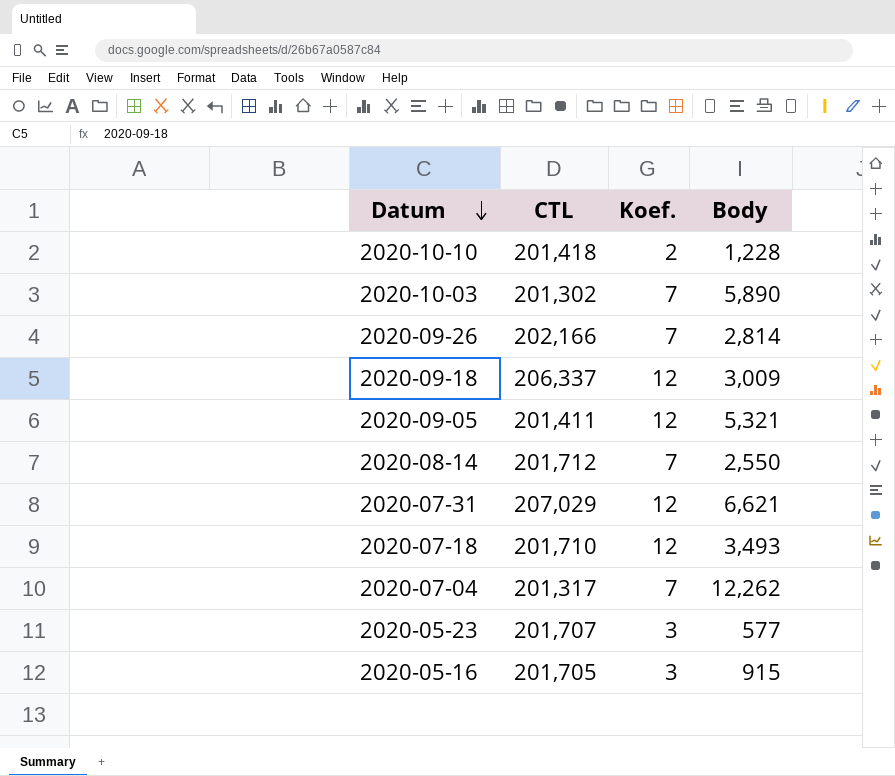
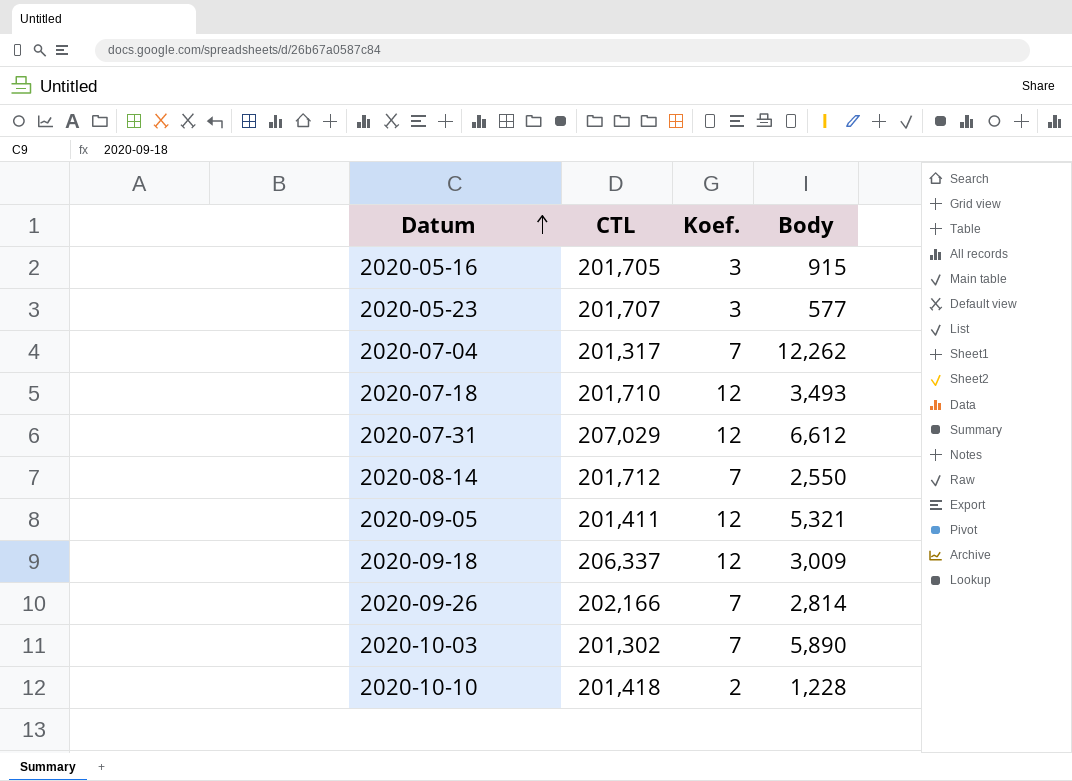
row order: Datum descending -> Datum ascending
2020-07-31 | Body: 6,621 -> 6,612

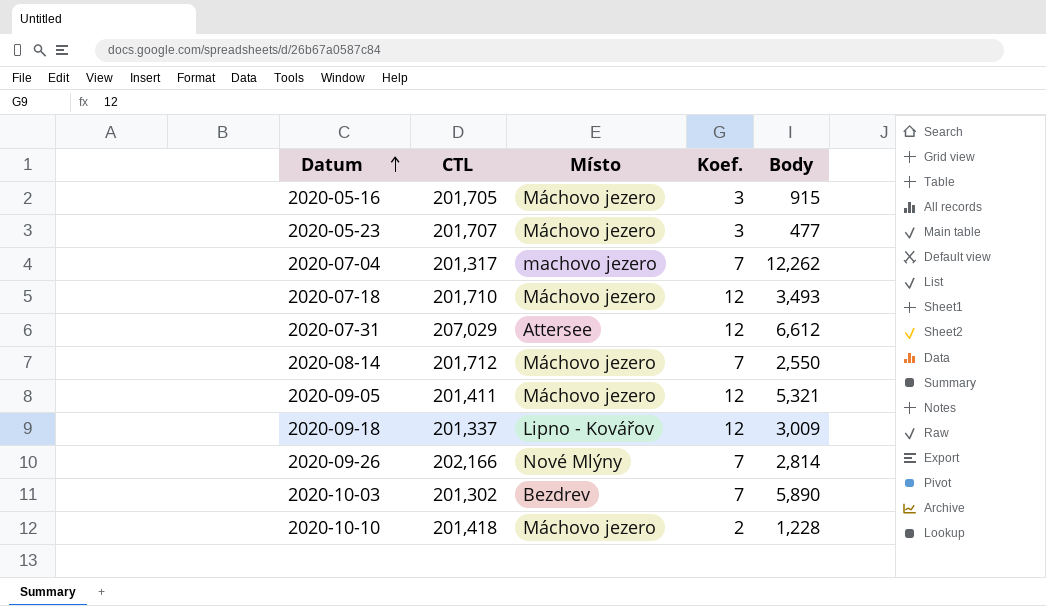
column Místo | position: none -> 3
2020-05-23 | Body: 577 -> 477
2020-09-18 | CTL: 206,337 -> 201,337

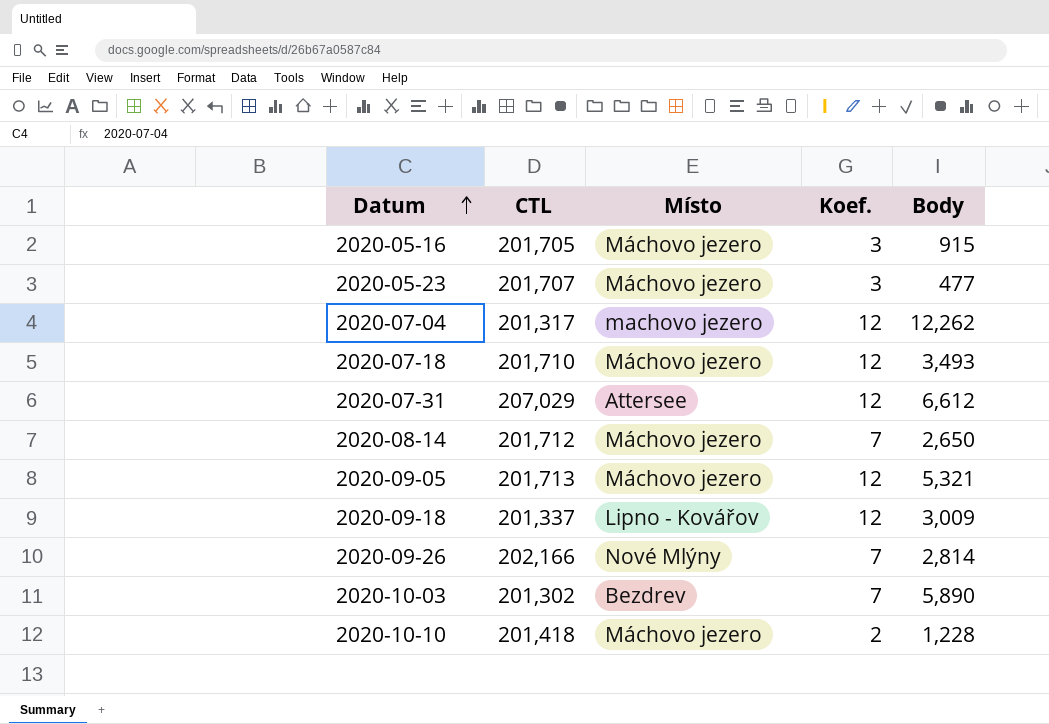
2020-07-04 | Koef.: 7 -> 12
2020-08-14 | Body: 2,550 -> 2,650
2020-09-05 | CTL: 201,411 -> 201,713

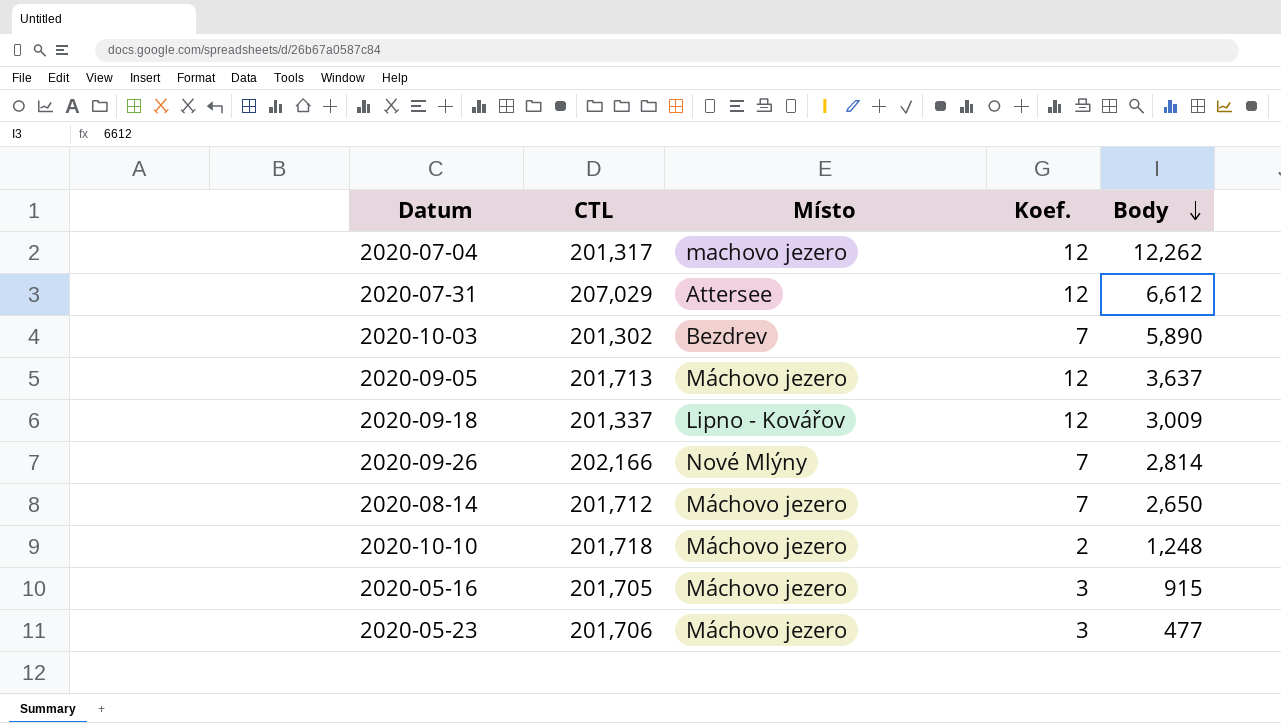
row order: Datum ascending -> Body descending
row 2020-07-18: 201,710 | Máchovo jezero | 12 | 3,493 -> none
2020-09-05 | Body: 5,321 -> 3,637
2020-10-10 | CTL: 201,418 -> 201,718
2020-10-10 | Body: 1,228 -> 1,248
2020-05-23 | CTL: 201,707 -> 201,706

